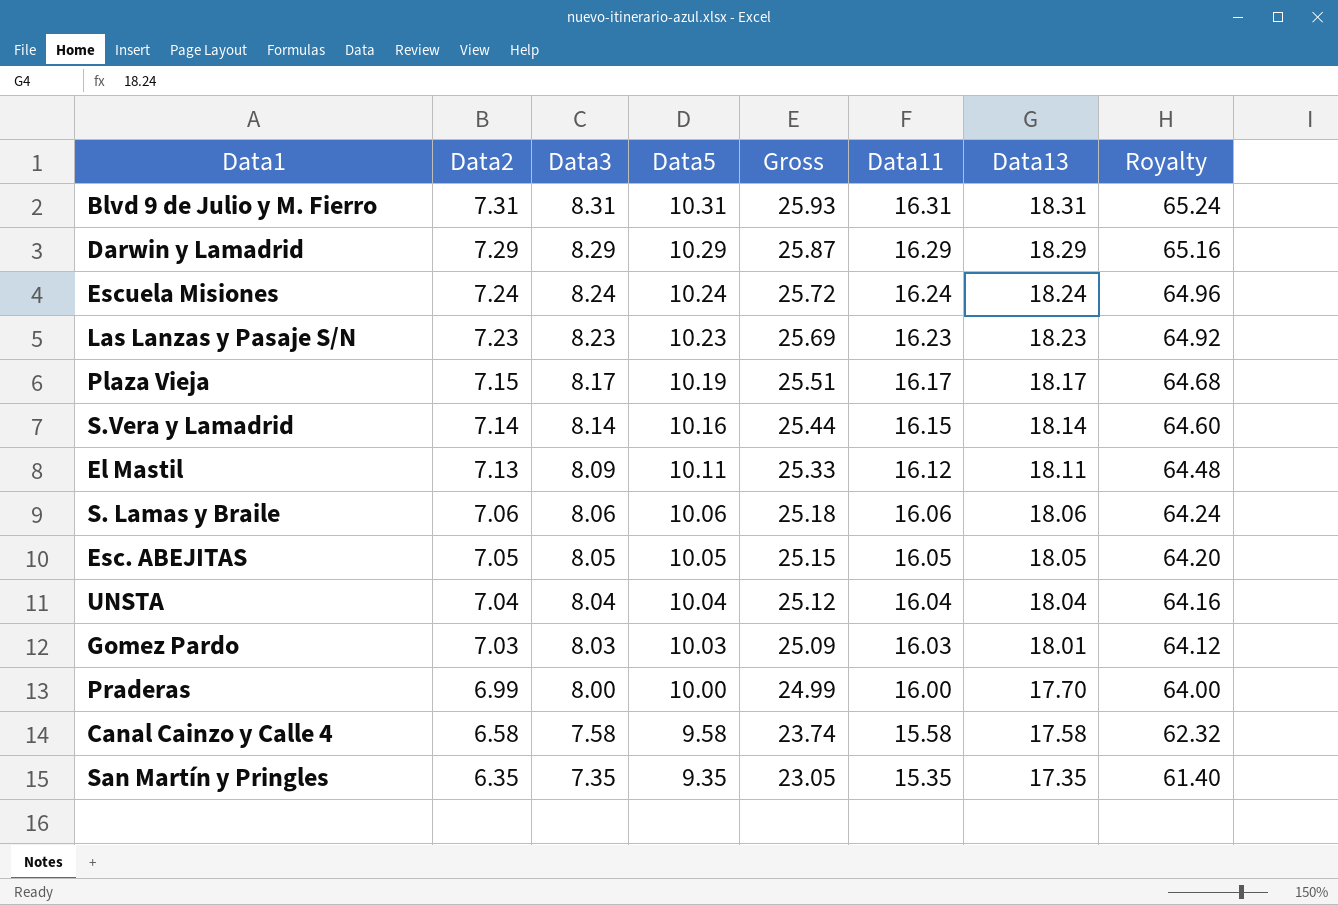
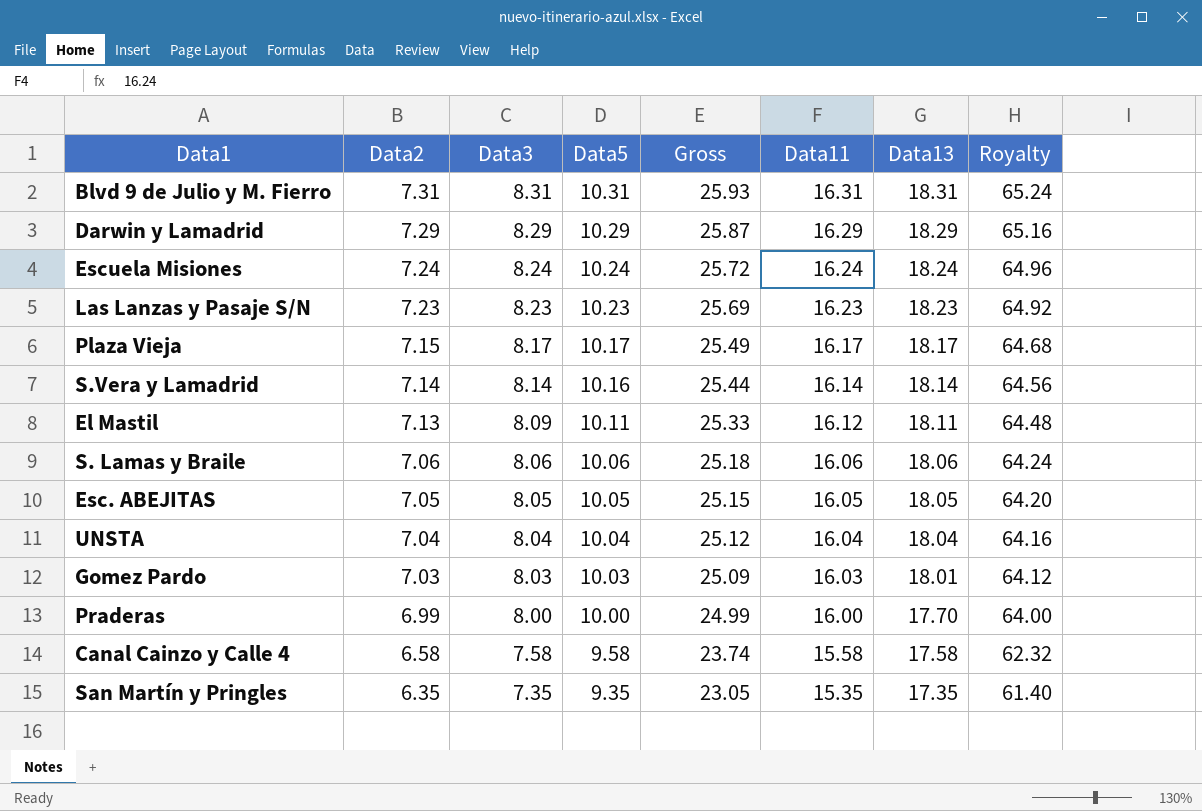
Plaza Vieja | Data5: 10.19 -> 10.17
Plaza Vieja | Gross: 25.51 -> 25.49
S.Vera y Lamadrid | Data11: 16.15 -> 16.14
S.Vera y Lamadrid | Royalty: 64.60 -> 64.56

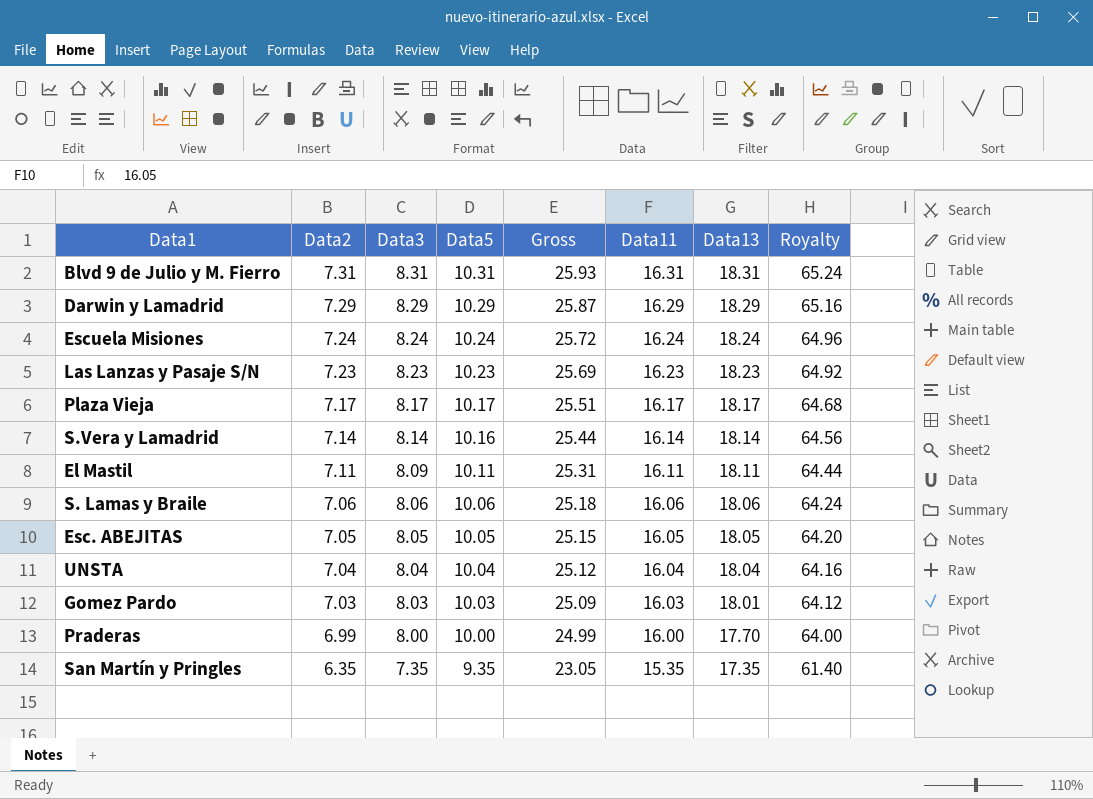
row Canal Cainzo y Calle 4: 6.58 | 7.58 | 9.58 | 23.74 | 15.58 | 17.58 | 62.32 -> none
Plaza Vieja | Data2: 7.15 -> 7.17
Plaza Vieja | Gross: 25.49 -> 25.51
El Mastil | Data2: 7.13 -> 7.11
El Mastil | Gross: 25.33 -> 25.31
El Mastil | Data11: 16.12 -> 16.11
El Mastil | Royalty: 64.48 -> 64.44

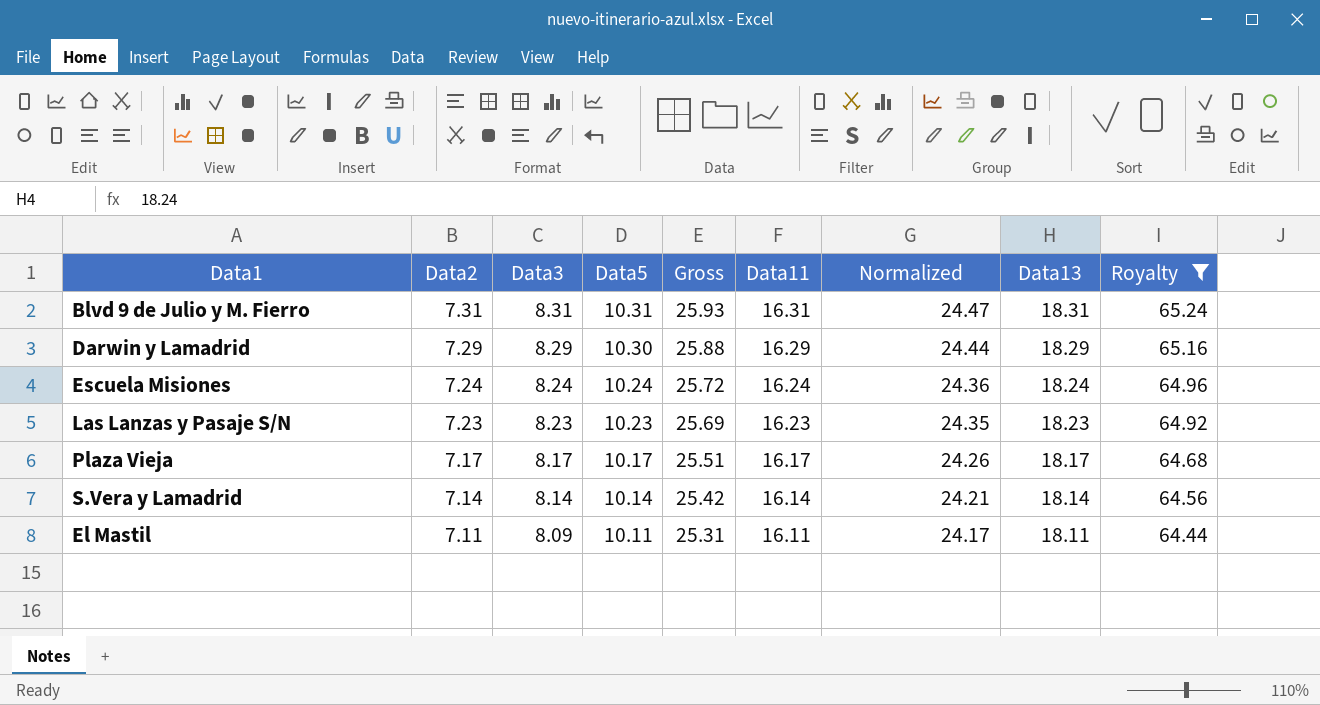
filter: none -> Royalty >= 64.44
column Normalized | formula: none -> [Data11] * 1.5
Darwin y Lamadrid | Data5: 10.29 -> 10.30
Darwin y Lamadrid | Gross: 25.87 -> 25.88
S.Vera y Lamadrid | Data5: 10.16 -> 10.14
S.Vera y Lamadrid | Gross: 25.44 -> 25.42

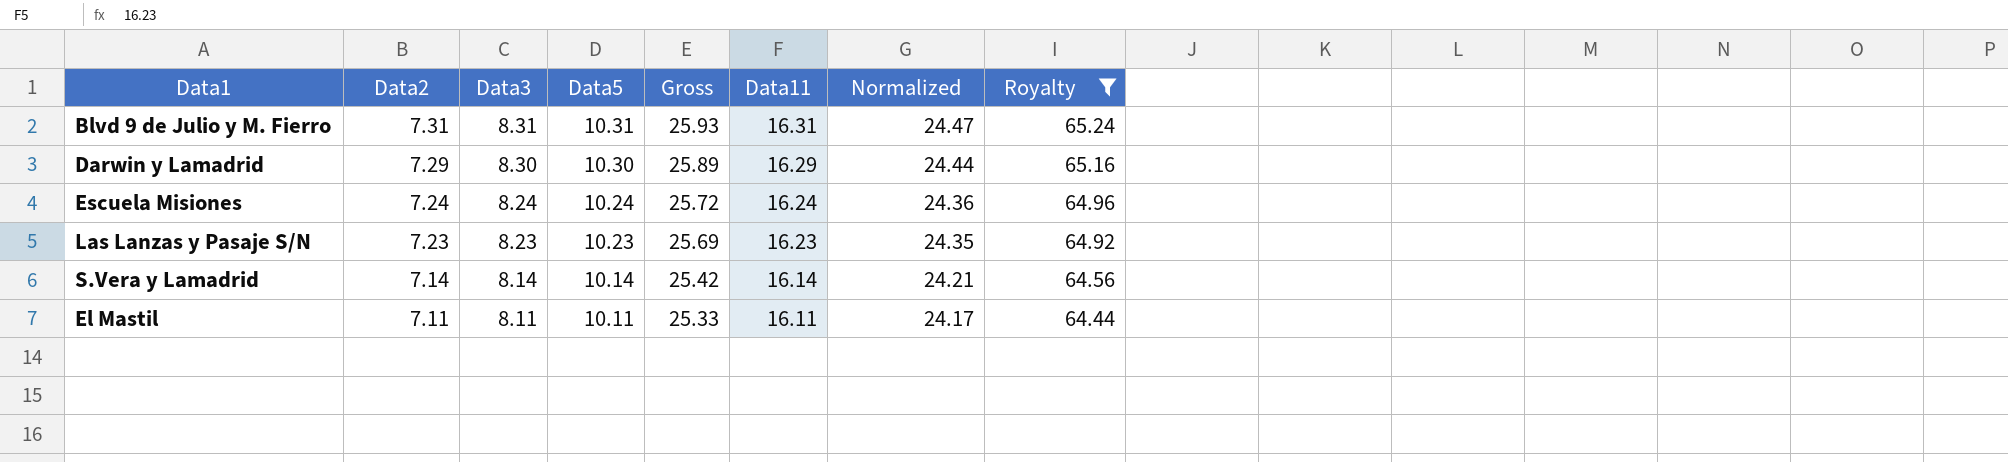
column Data13 | position: 8 -> none
row Plaza Vieja: 7.17 | 8.17 | 10.17 | 25.51 | 16.17 | 24.26 | 18.17 | 64.68 -> none
Darwin y Lamadrid | Data3: 8.29 -> 8.30
Darwin y Lamadrid | Gross: 25.88 -> 25.89
El Mastil | Data3: 8.09 -> 8.11
El Mastil | Gross: 25.31 -> 25.33

